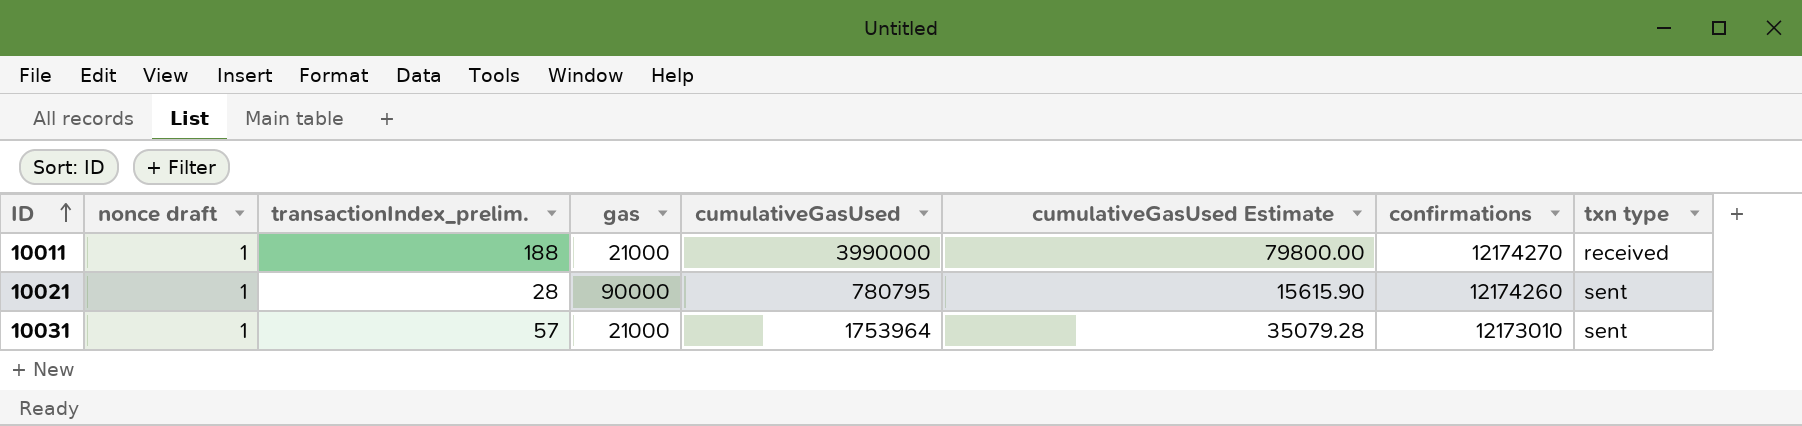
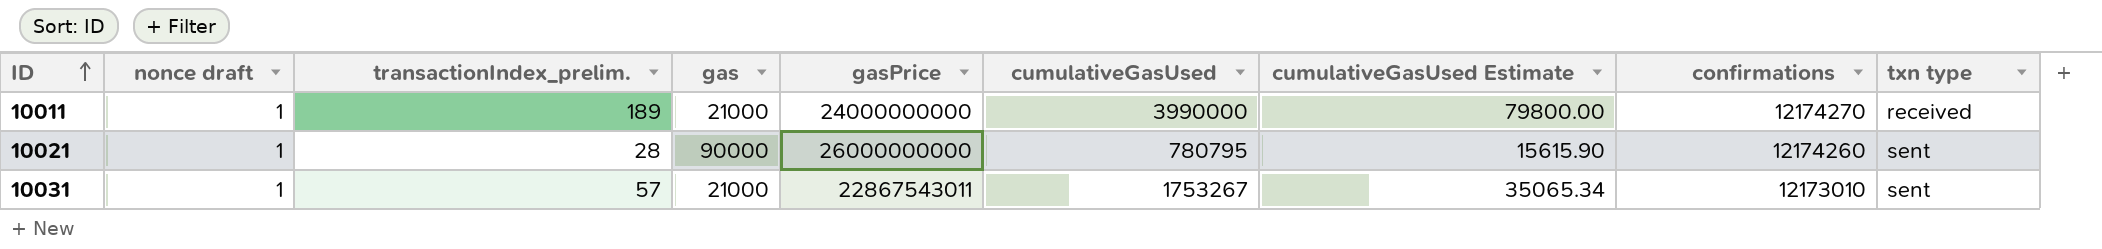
column gasPrice | position: none -> 5
10011 | transactionIndex_prelim.: 188 -> 189
10031 | cumulativeGasUsed: 1753964 -> 1753267
10031 | cumulativeGasUsed Estimate: 35079.28 -> 35065.34

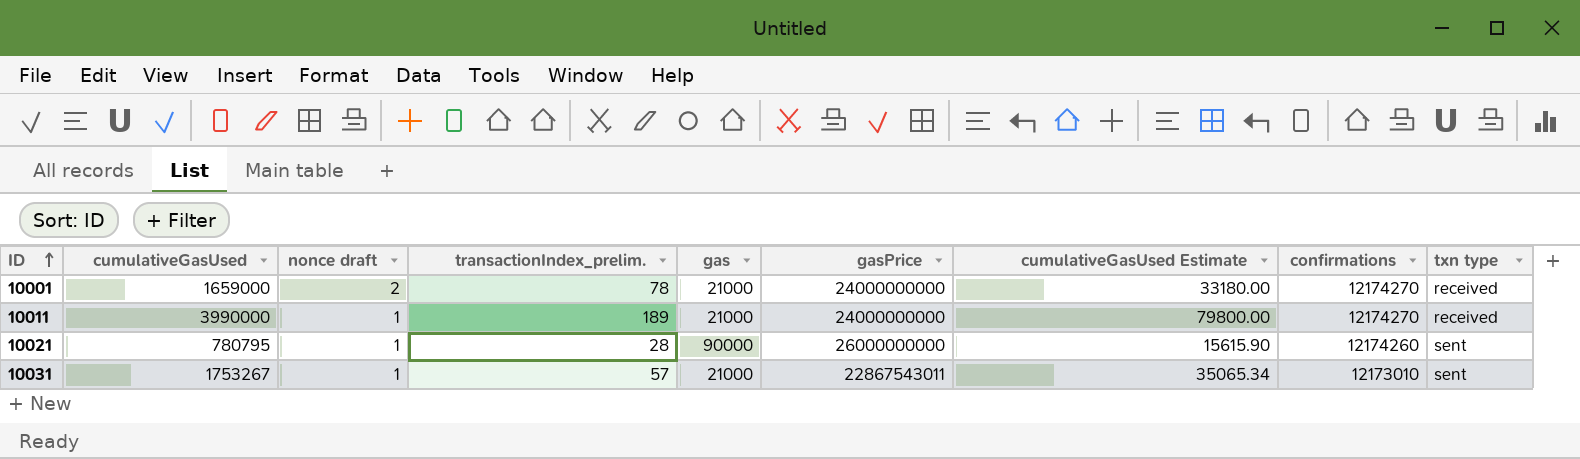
column cumulativeGasUsed | position: 6 -> 2
row 10001: none -> 1659000 | 2 | 78 | 21000 | 24000000000 | 33180.00 | 12174270 | received

